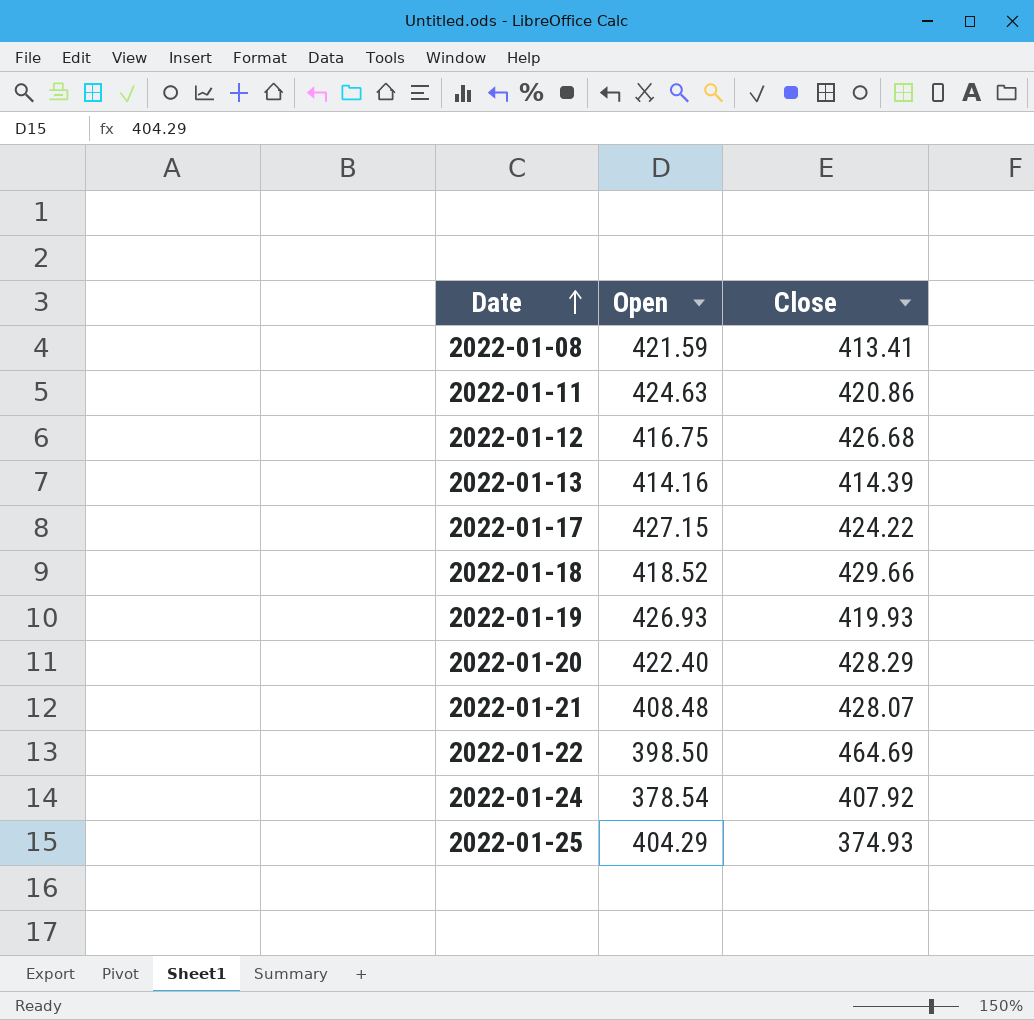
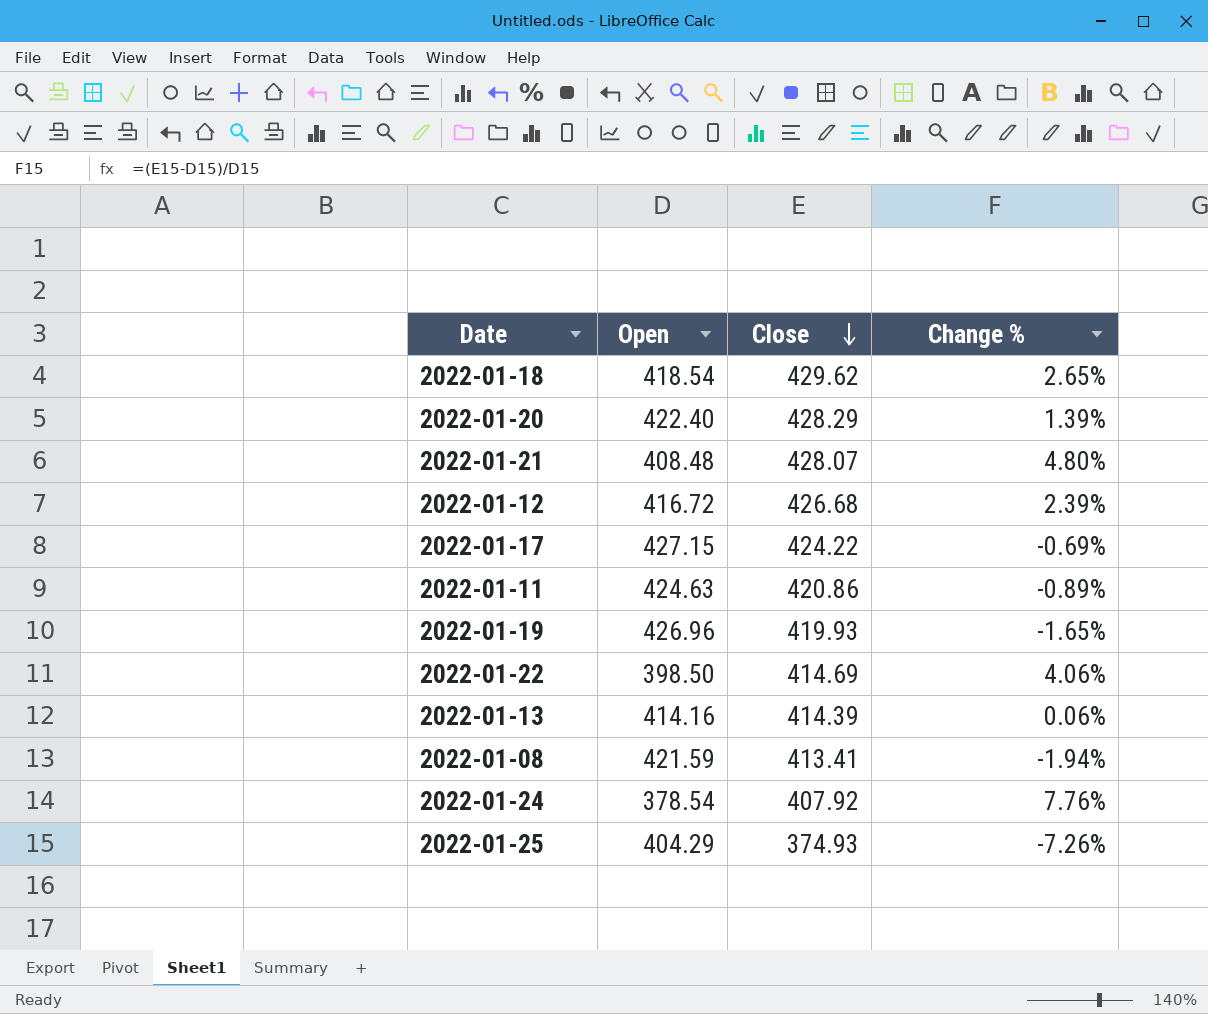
row order: Date ascending -> Close descending
column Change % | formula: none -> ([Close] - [Open]) / [Open]
2022-01-18 | Open: 418.52 -> 418.54
2022-01-18 | Close: 429.66 -> 429.62
2022-01-12 | Open: 416.75 -> 416.72
2022-01-19 | Open: 426.93 -> 426.96
2022-01-22 | Close: 464.69 -> 414.69

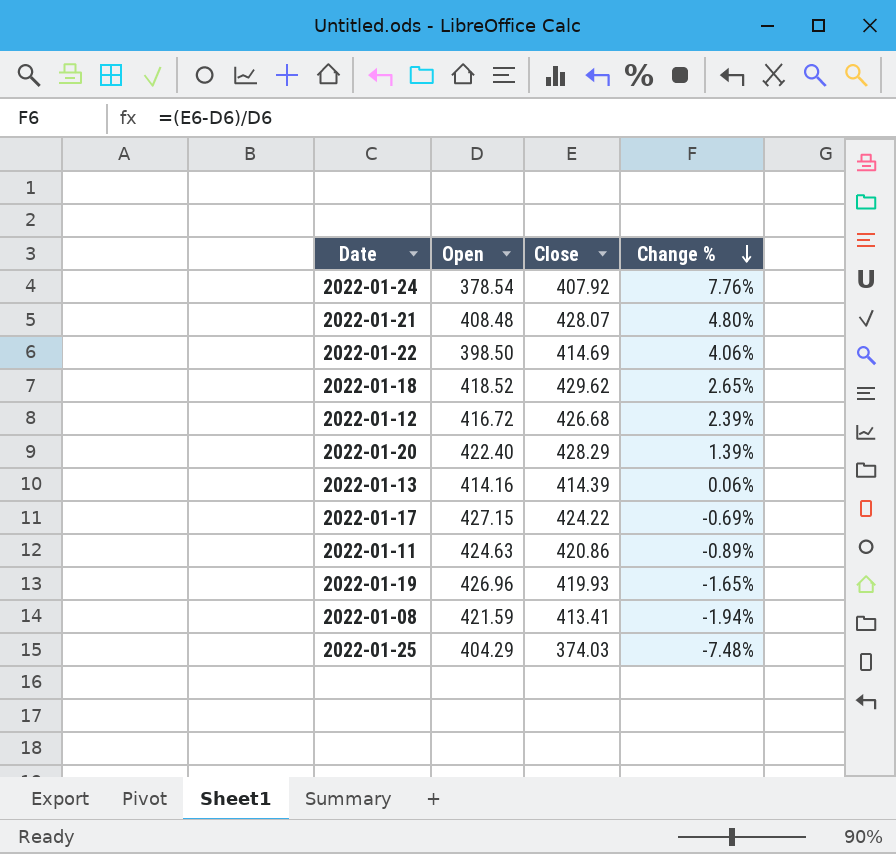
row order: Close descending -> Change % descending
2022-01-18 | Open: 418.54 -> 418.52
2022-01-25 | Close: 374.93 -> 374.03
2022-01-25 | Change %: -7.26% -> -7.48%

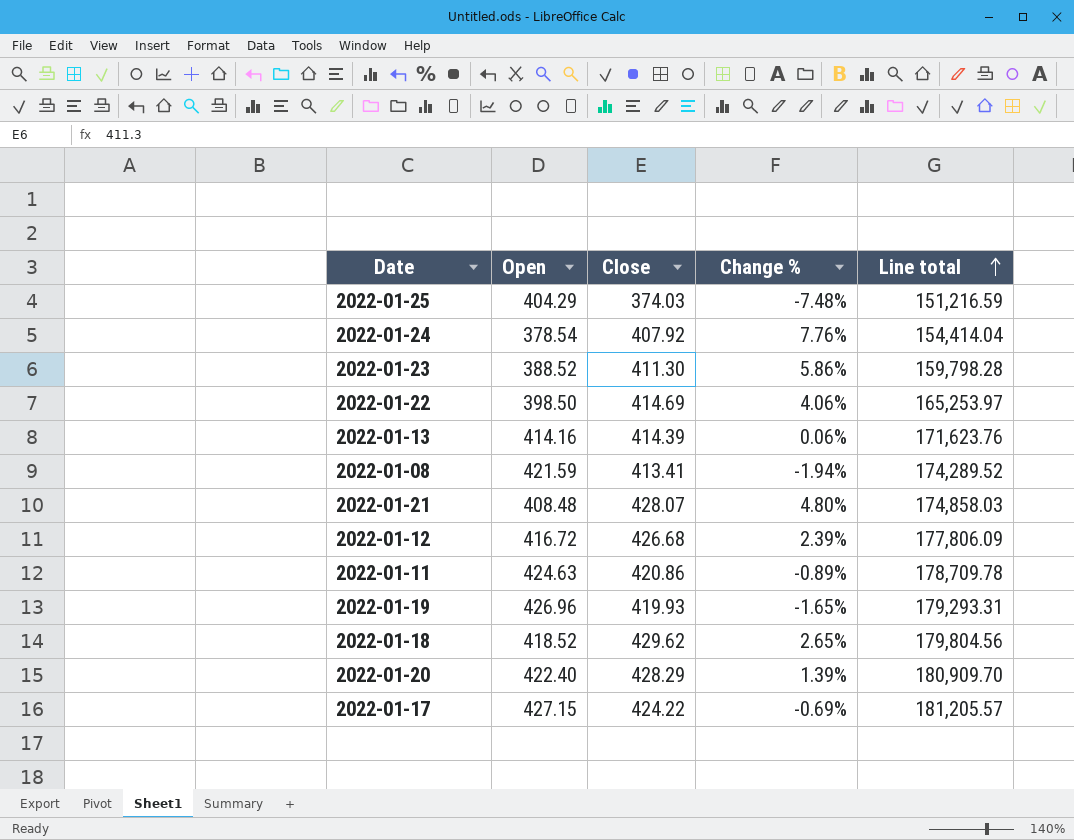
row order: Change % descending -> Line total ascending
column Line total | formula: none -> [Open] * [Close]
row 2022-01-23: none -> 388.52 | 411.30 | 5.86% | 159,798.28

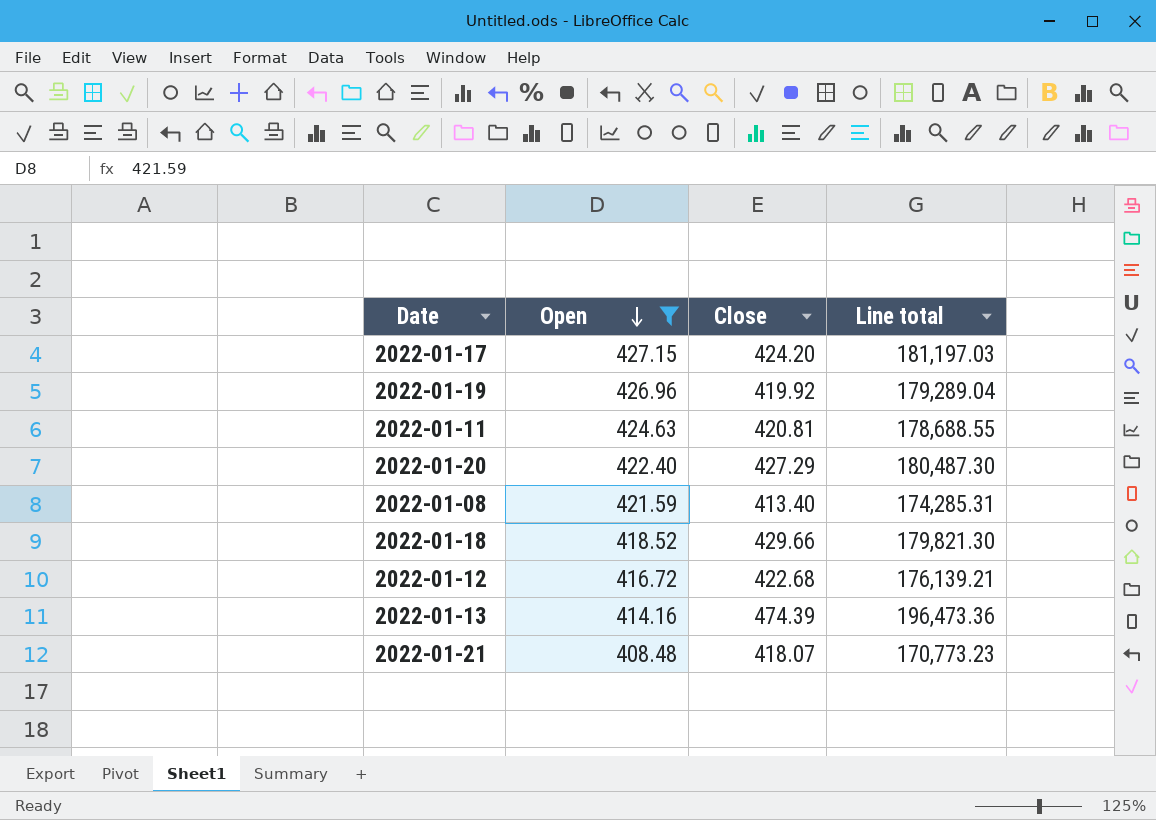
filter: none -> Open >= 408.48
row order: Line total ascending -> Open descending
column Change % | formula: ([Close] - [Open]) / [Open] -> none
2022-01-17 | Close: 424.22 -> 424.20
2022-01-17 | Line total: 181,205.57 -> 181,197.03
2022-01-19 | Close: 419.93 -> 419.92
2022-01-19 | Line total: 179,293.31 -> 179,289.04
2022-01-11 | Close: 420.86 -> 420.81
2022-01-11 | Line total: 178,709.78 -> 178,688.55
2022-01-20 | Close: 428.29 -> 427.29
2022-01-20 | Line total: 180,909.70 -> 180,487.30
2022-01-08 | Close: 413.41 -> 413.40
2022-01-08 | Line total: 174,289.52 -> 174,285.31
2022-01-18 | Close: 429.62 -> 429.66
2022-01-18 | Line total: 179,804.56 -> 179,821.30
2022-01-12 | Close: 426.68 -> 422.68
2022-01-12 | Line total: 177,806.09 -> 176,139.21
2022-01-13 | Close: 414.39 -> 474.39
2022-01-13 | Line total: 171,623.76 -> 196,473.36
2022-01-21 | Close: 428.07 -> 418.07
2022-01-21 | Line total: 174,858.03 -> 170,773.23

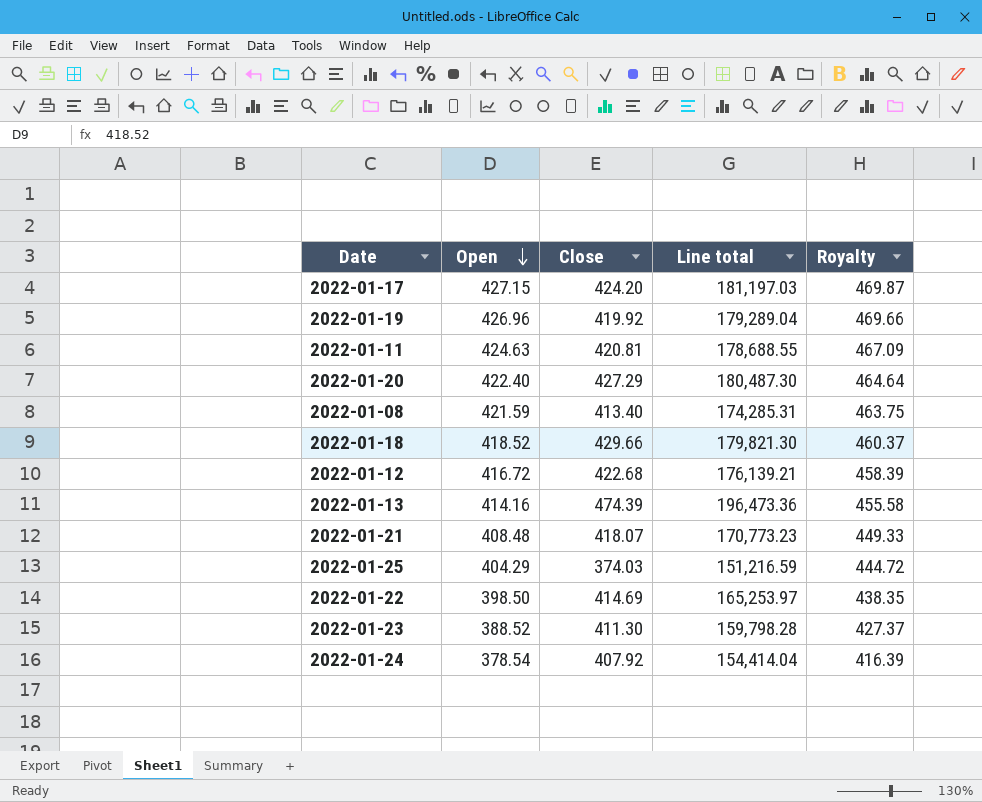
filter: Open >= 408.48 -> none
column Royalty | formula: none -> [Open] * 1.1

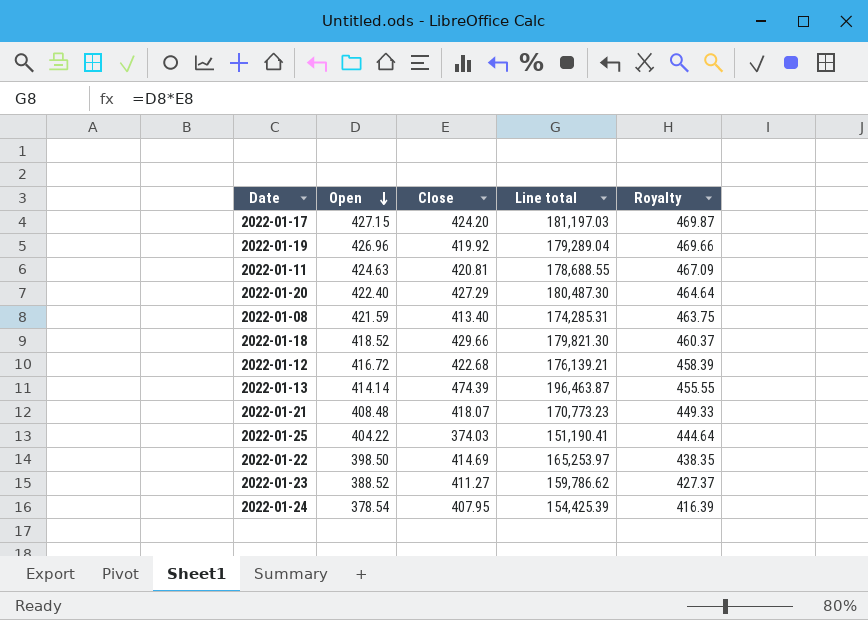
2022-01-13 | Open: 414.16 -> 414.14
2022-01-13 | Line total: 196,473.36 -> 196,463.87
2022-01-13 | Royalty: 455.58 -> 455.55
2022-01-25 | Open: 404.29 -> 404.22
2022-01-25 | Line total: 151,216.59 -> 151,190.41
2022-01-25 | Royalty: 444.72 -> 444.64
2022-01-23 | Close: 411.30 -> 411.27
2022-01-23 | Line total: 159,798.28 -> 159,786.62
2022-01-24 | Close: 407.92 -> 407.95
2022-01-24 | Line total: 154,414.04 -> 154,425.39

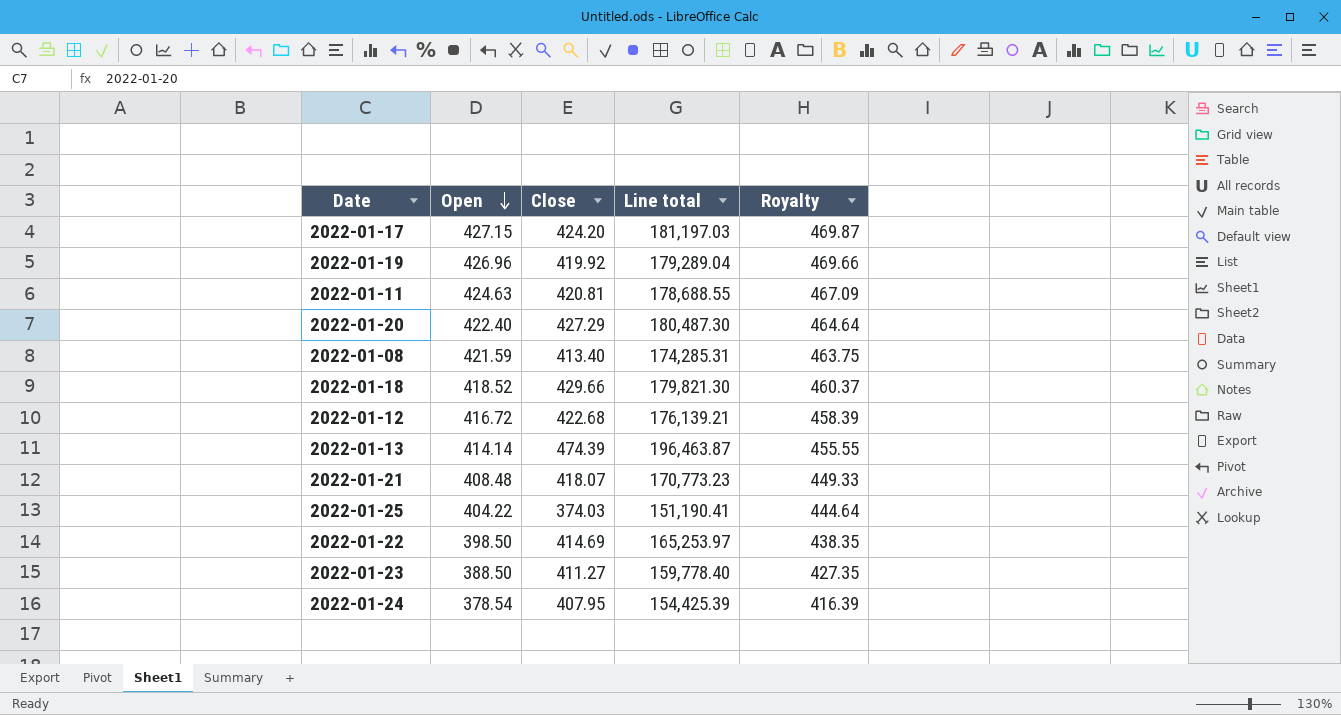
2022-01-23 | Open: 388.52 -> 388.50
2022-01-23 | Line total: 159,786.62 -> 159,778.40
2022-01-23 | Royalty: 427.37 -> 427.35

